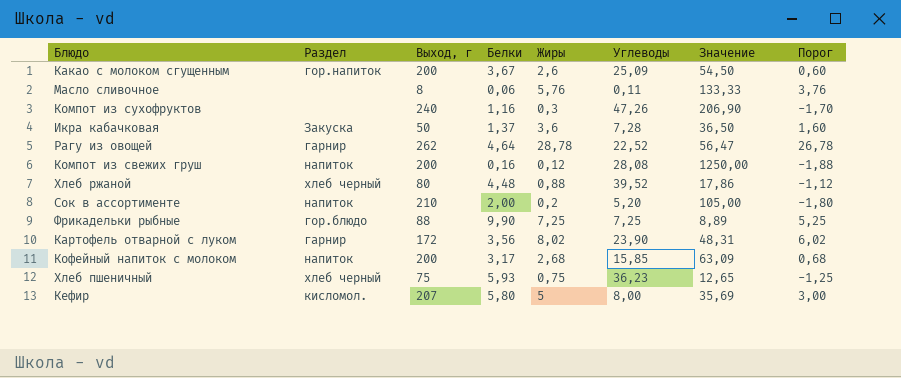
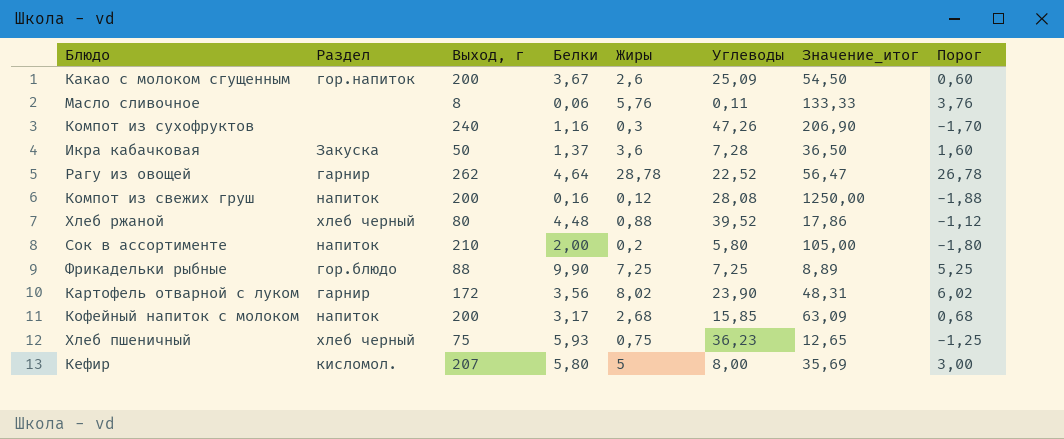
column name: Значение -> Значение_итог
Сок в ассортименте | Углеводы: 5,20 -> 5,80

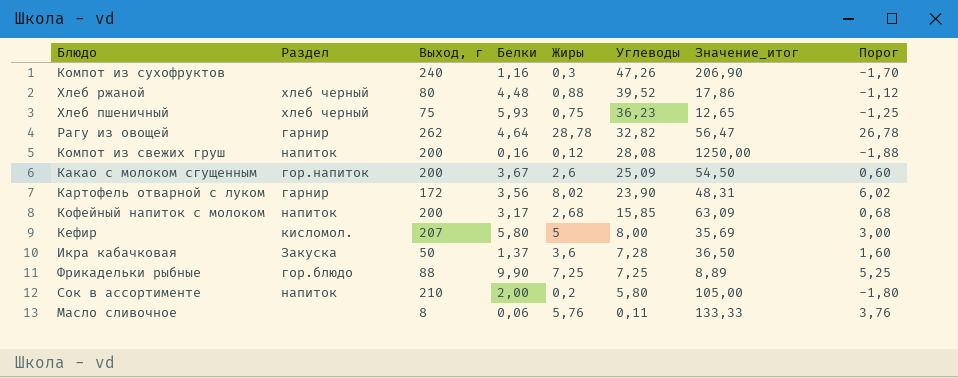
row order: none -> Углеводы descending
Рагу из овощей | Углеводы: 22,52 -> 32,82

